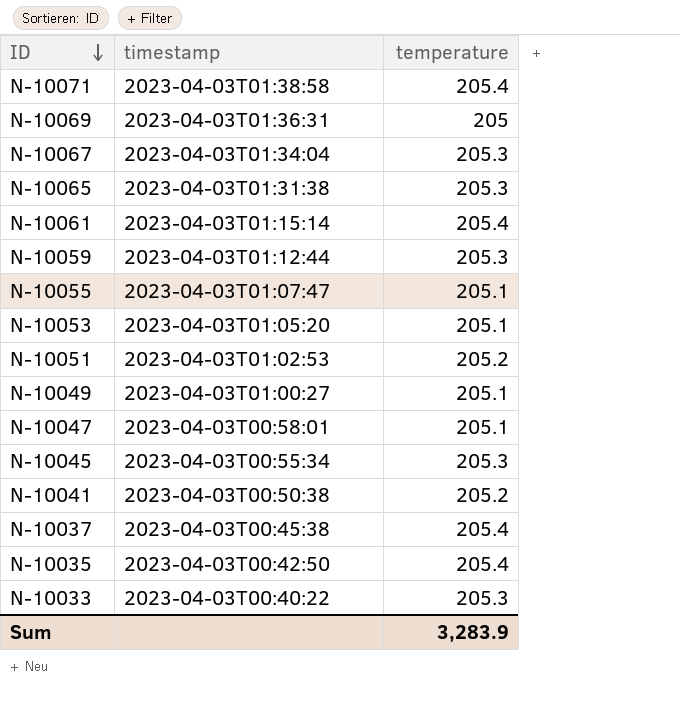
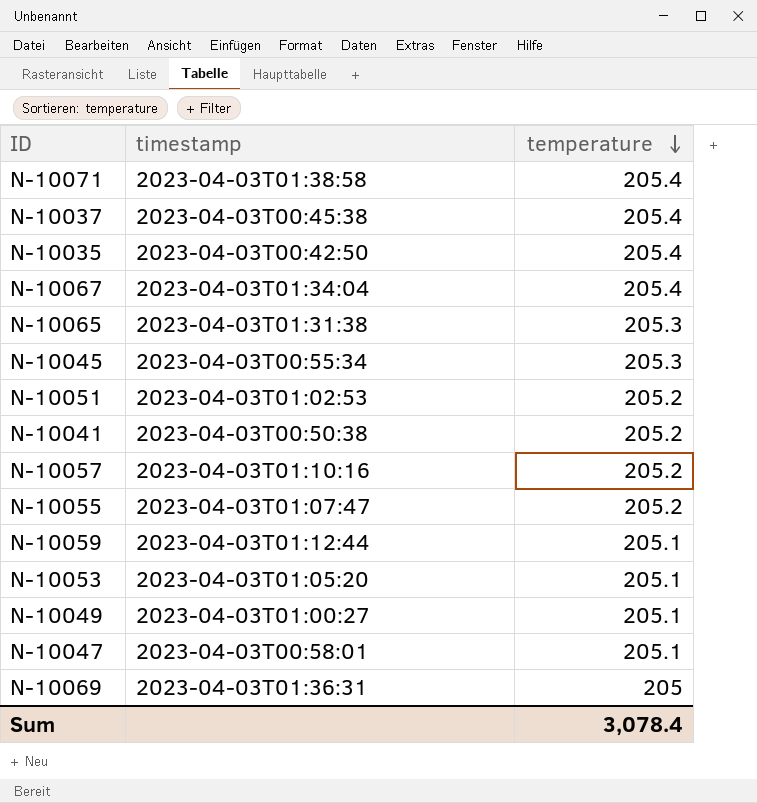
row order: ID descending -> temperature descending
row N-10061: 2023-04-03T01:15:14 | 205.4 -> none
row N-10033: 2023-04-03T00:40:22 | 205.3 -> none
N-10067 | temperature: 205.3 -> 205.4
row N-10057: none -> 2023-04-03T01:10:16 | 205.2
N-10055 | temperature: 205.1 -> 205.2
N-10059 | temperature: 205.3 -> 205.1
Sum | temperature: 3,283.9 -> 3,078.4

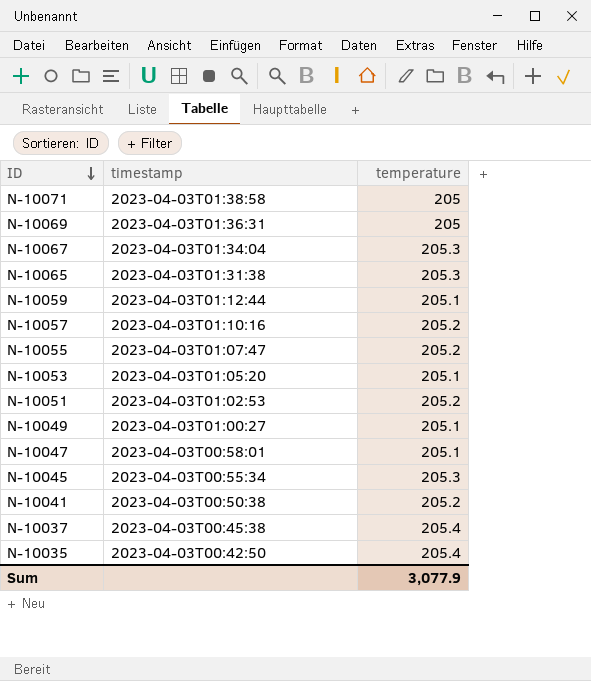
row order: temperature descending -> ID descending
N-10071 | temperature: 205.4 -> 205
N-10067 | temperature: 205.4 -> 205.3
Sum | temperature: 3,078.4 -> 3,077.9

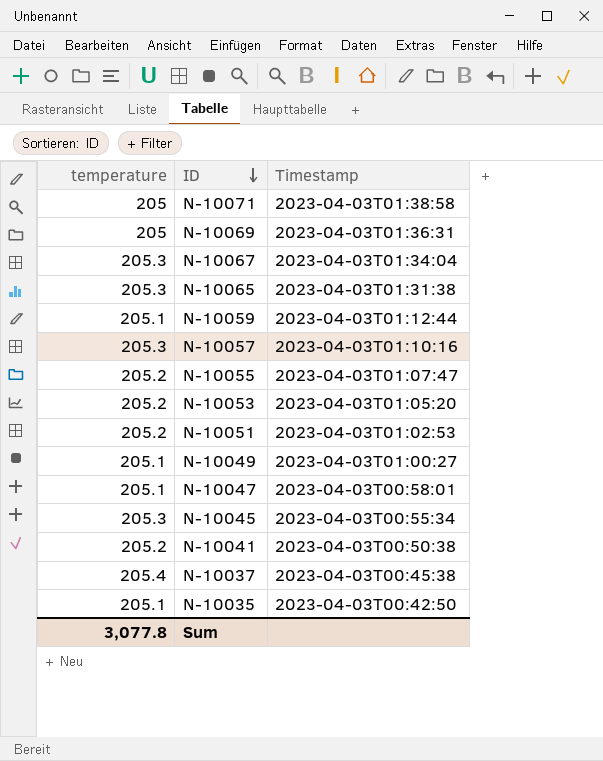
column temperature | position: 3 -> 1
column name: timestamp -> Timestamp
N-10057 | temperature: 205.2 -> 205.3
N-10053 | temperature: 205.1 -> 205.2
N-10035 | temperature: 205.4 -> 205.1
Sum | temperature: 3,077.9 -> 3,077.8

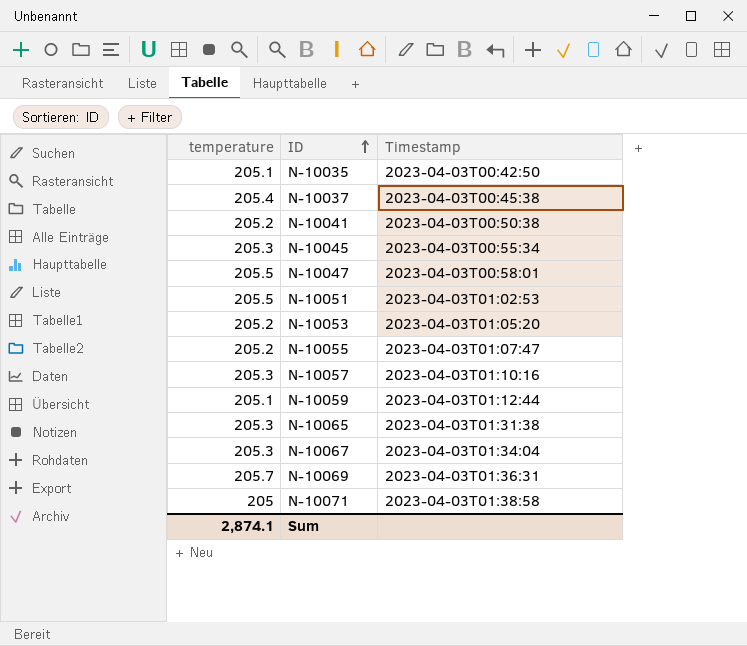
row order: ID descending -> ID ascending
row N-10049: 205.1 | 2023-04-03T01:00:27 -> none
N-10047 | temperature: 205.1 -> 205.5
N-10051 | temperature: 205.2 -> 205.5
N-10069 | temperature: 205 -> 205.7
Sum | temperature: 3,077.8 -> 2,874.1

